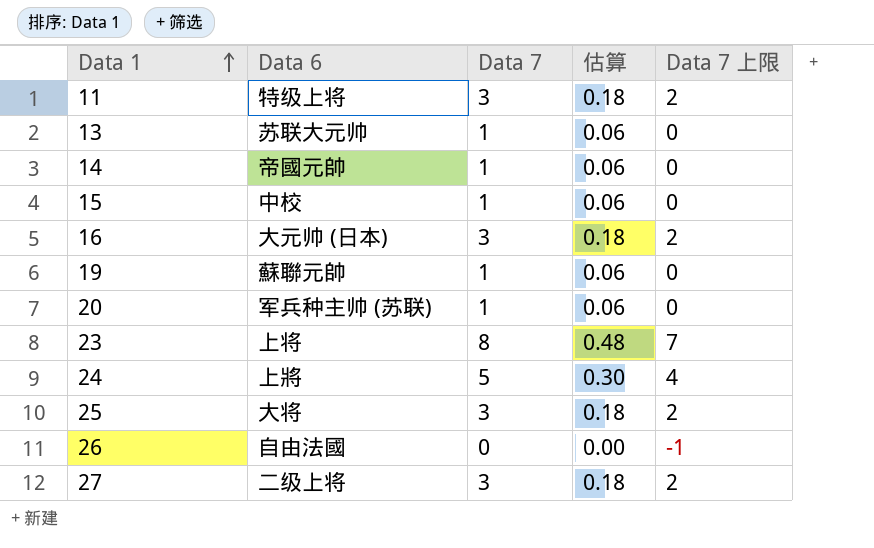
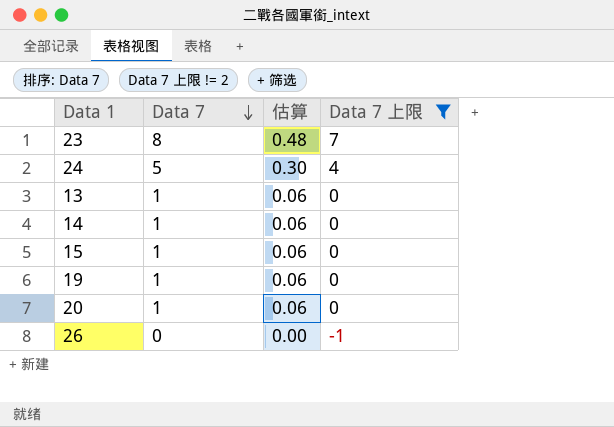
filter: none -> Data 7 上限 != 2
row order: Data 1 ascending -> Data 7 descending
column Data 6 | position: 2 -> none

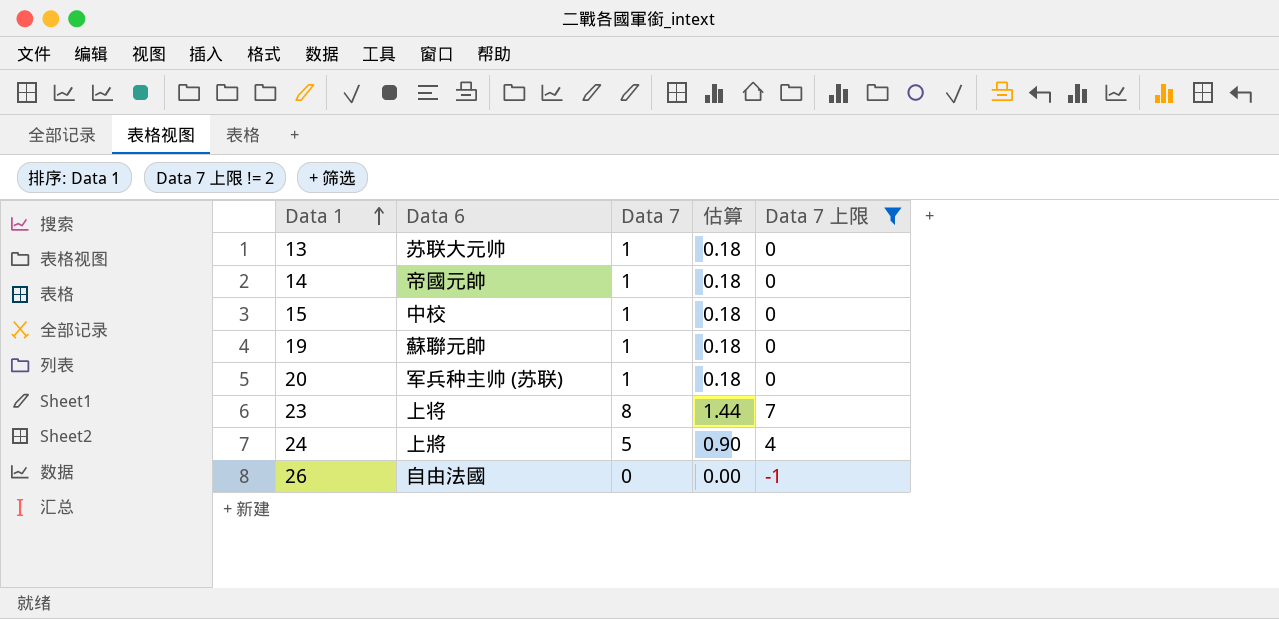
row order: Data 7 descending -> Data 1 ascending
column Data 6 | position: none -> 2
column 估算 | formula: [Data 7] * 0.06 -> [Data 7] * 0.18

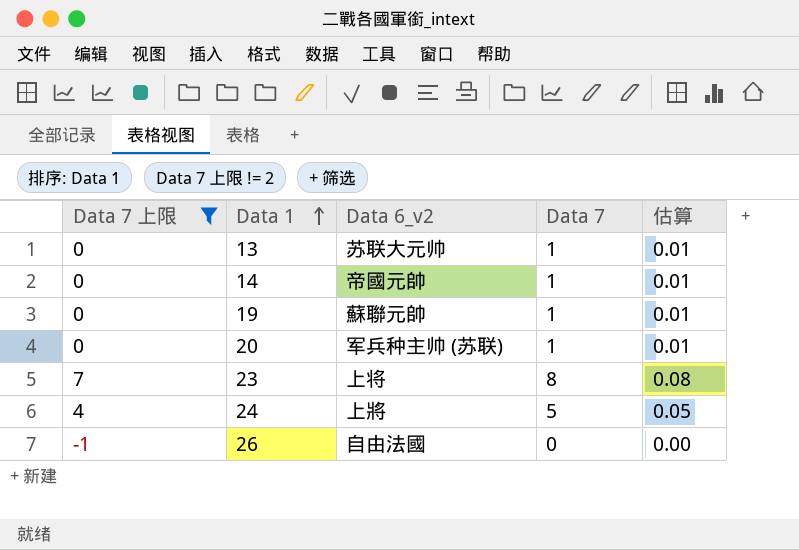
column Data 7 上限 | position: 5 -> 1
column name: Data 6 -> Data 6_v2
column 估算 | formula: [Data 7] * 0.18 -> [Data 7] * 0.01
row 15: 中校 | 1 | 0.18 | 0 -> none

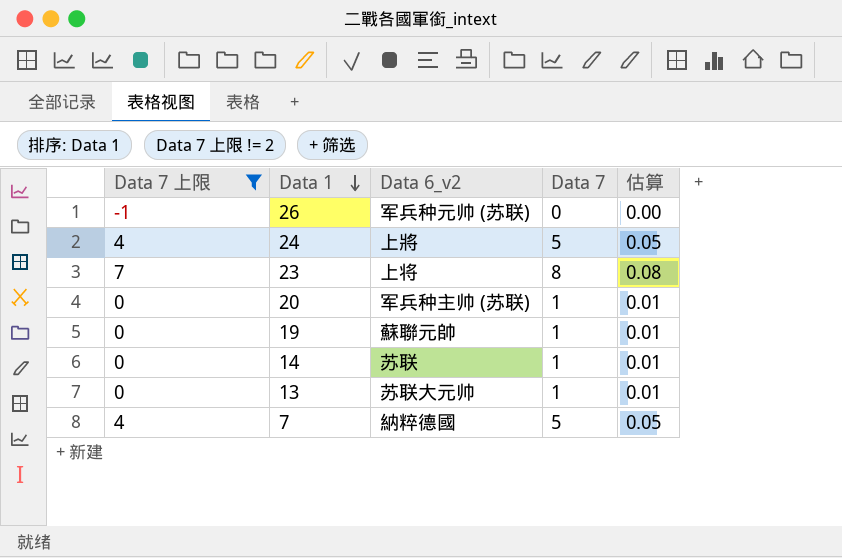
row order: Data 1 ascending -> Data 1 descending
26 | Data 6_v2: 自由法國 -> 军兵种元帅 (苏联)
14 | Data 6_v2: 帝國元帥 -> 苏联
row 7: none -> 4 | 納粹德國 | 5 | 0.05

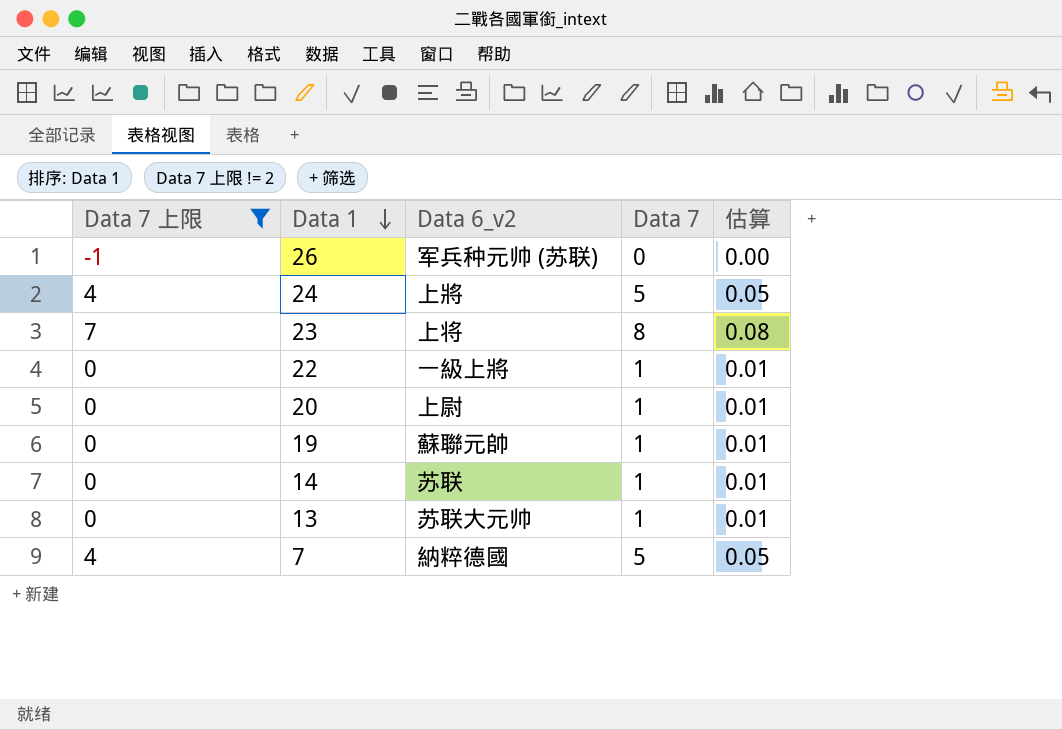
row 22: none -> 0 | 一級上將 | 1 | 0.01
20 | Data 6_v2: 军兵种主帅 (苏联) -> 上尉

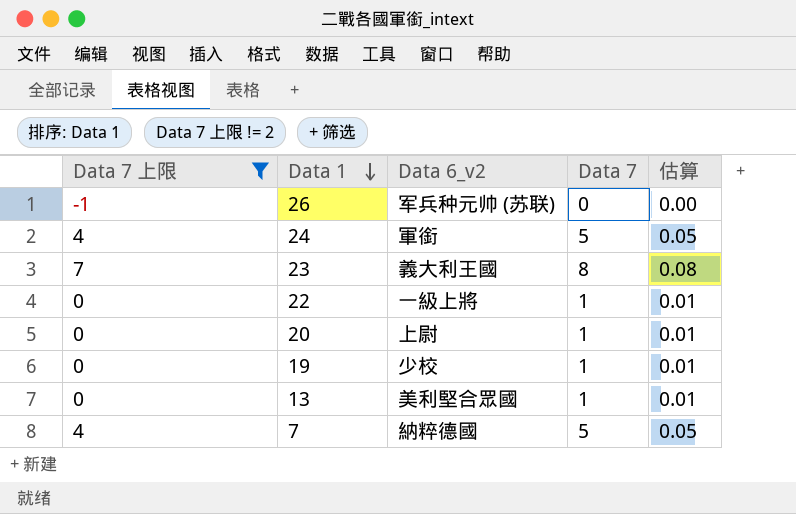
row 14: 0 | 苏联 | 1 | 0.01 -> none
24 | Data 6_v2: 上將 -> 軍銜
23 | Data 6_v2: 上将 -> 義大利王國
19 | Data 6_v2: 蘇聯元帥 -> 少校
13 | Data 6_v2: 苏联大元帅 -> 美利堅合眾國

